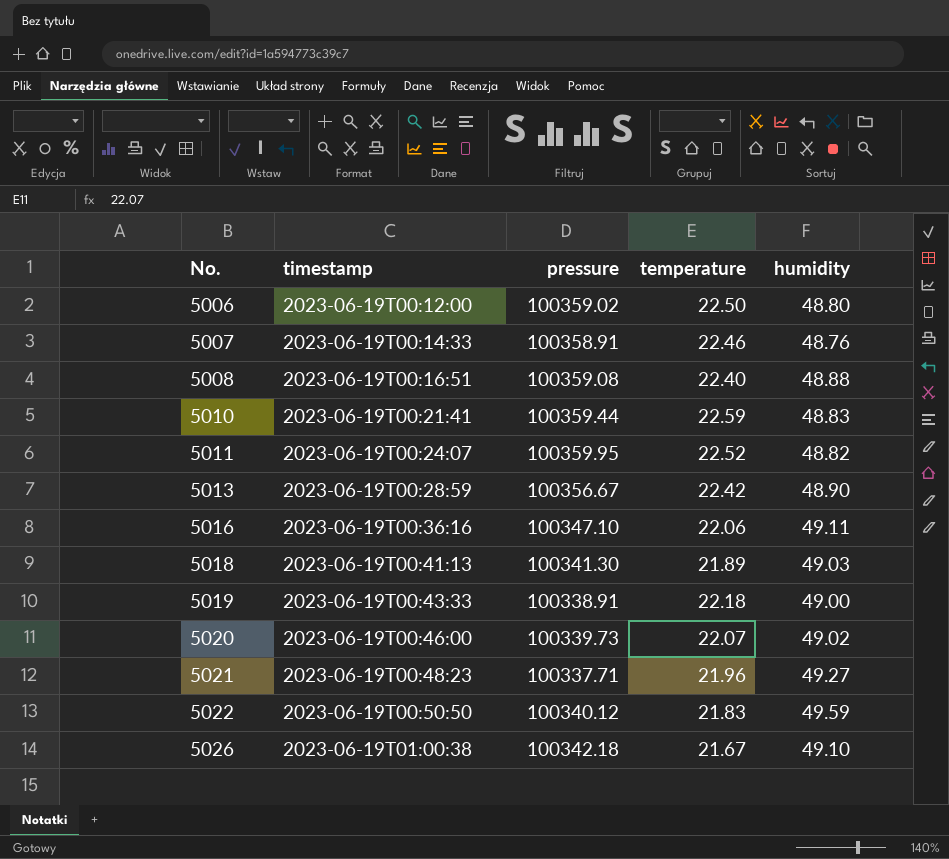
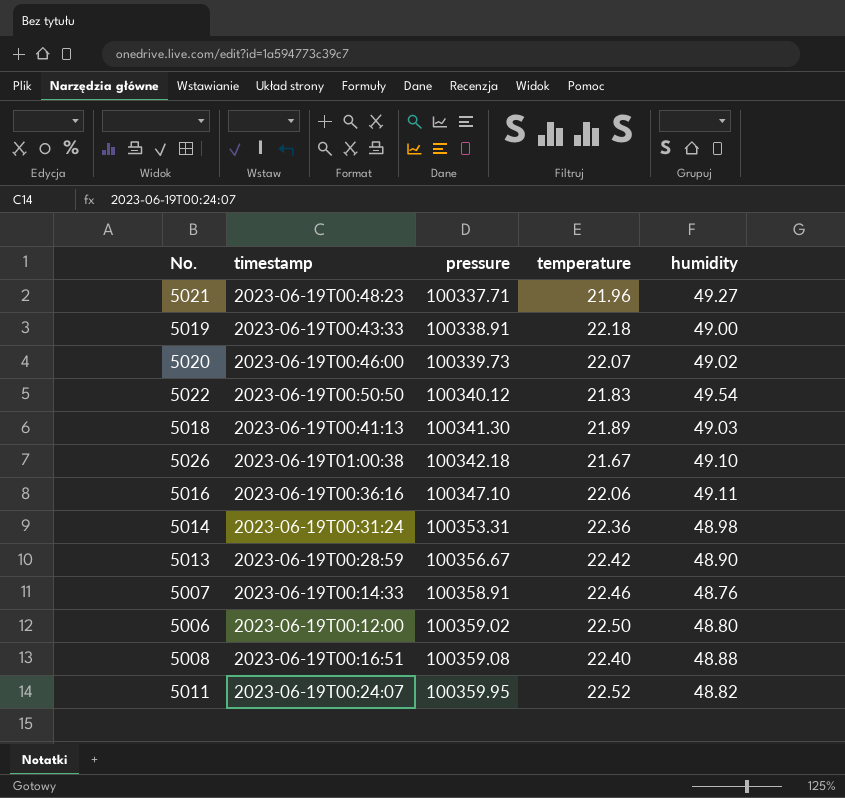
row order: No. ascending -> pressure ascending
row 5010: 2023-06-19T00:21:41 | 100359.44 | 22.59 | 48.83 -> none
5022 | humidity: 49.59 -> 49.54
row 5014: none -> 2023-06-19T00:31:24 | 100353.31 | 22.36 | 48.98

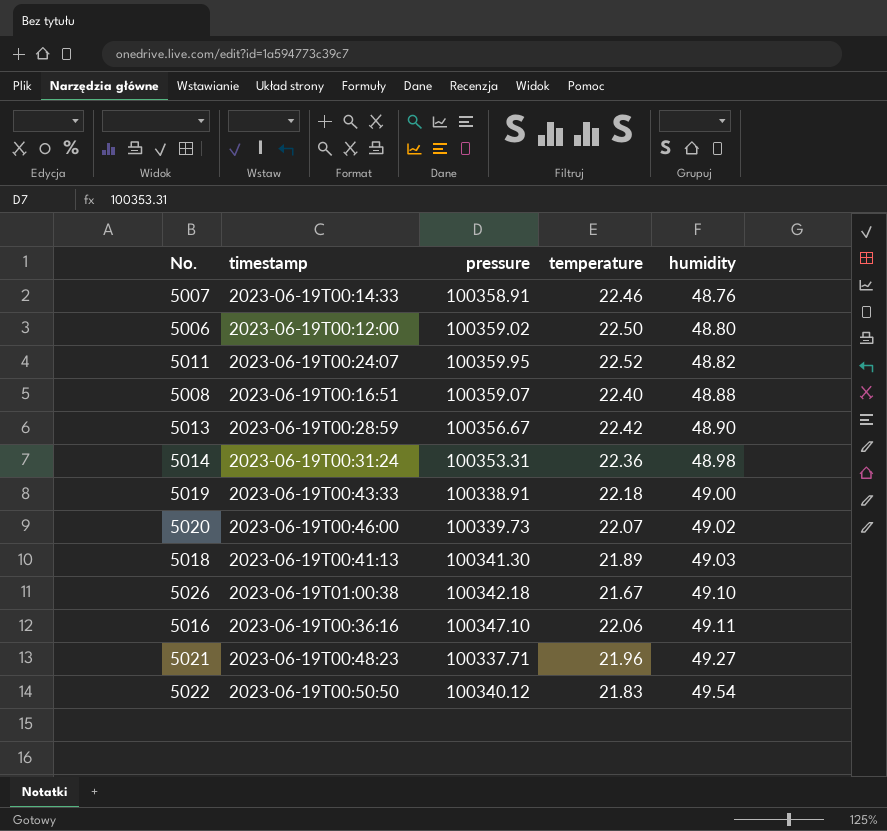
row order: pressure ascending -> humidity ascending
5008 | pressure: 100359.08 -> 100359.07

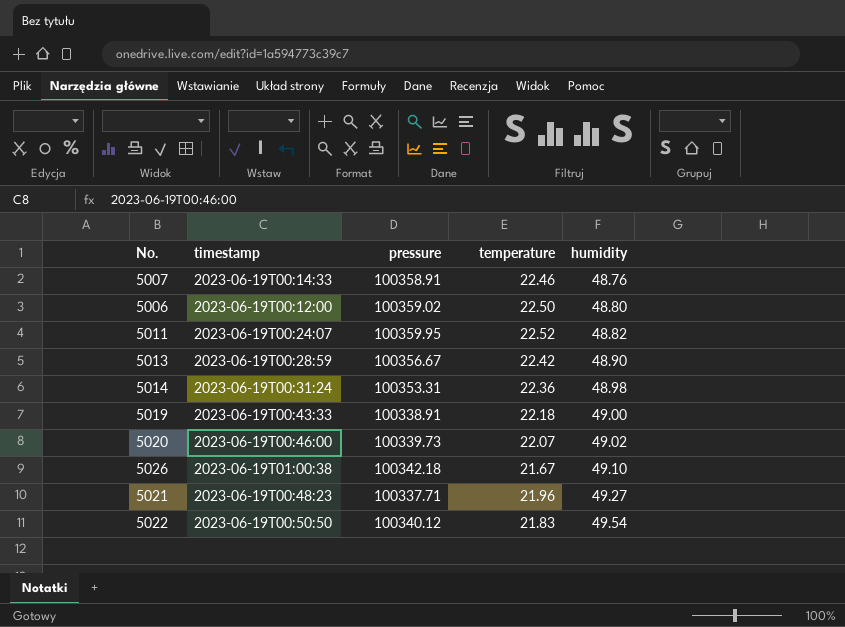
row 5008: 2023-06-19T00:16:51 | 100359.07 | 22.40 | 48.88 -> none
row 5018: 2023-06-19T00:41:13 | 100341.30 | 21.89 | 49.03 -> none
row 5016: 2023-06-19T00:36:16 | 100347.10 | 22.06 | 49.11 -> none

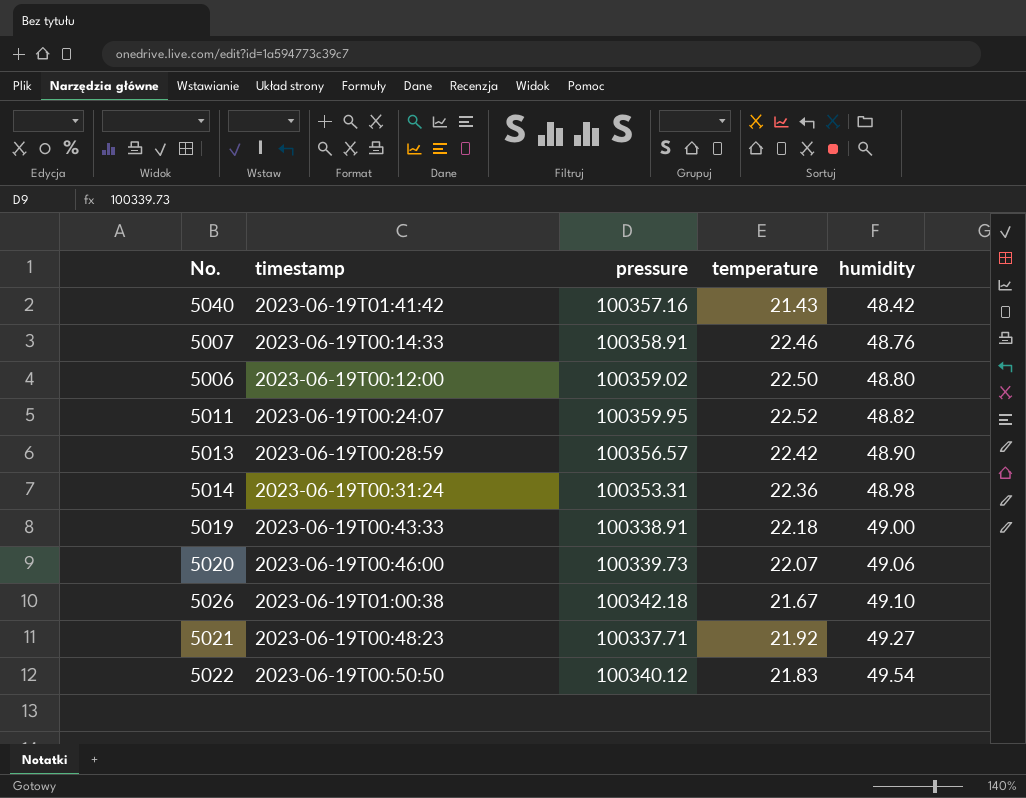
row 5040: none -> 2023-06-19T01:41:42 | 100357.16 | 21.43 | 48.42
5013 | pressure: 100356.67 -> 100356.57
5020 | humidity: 49.02 -> 49.06
5021 | temperature: 21.96 -> 21.92

